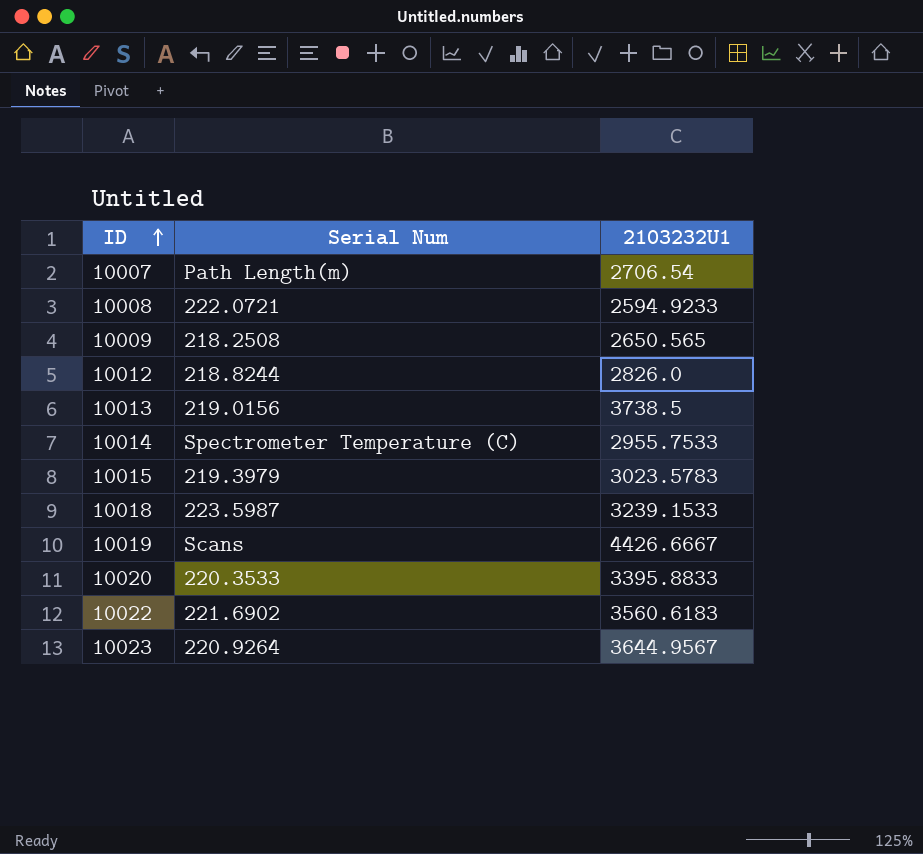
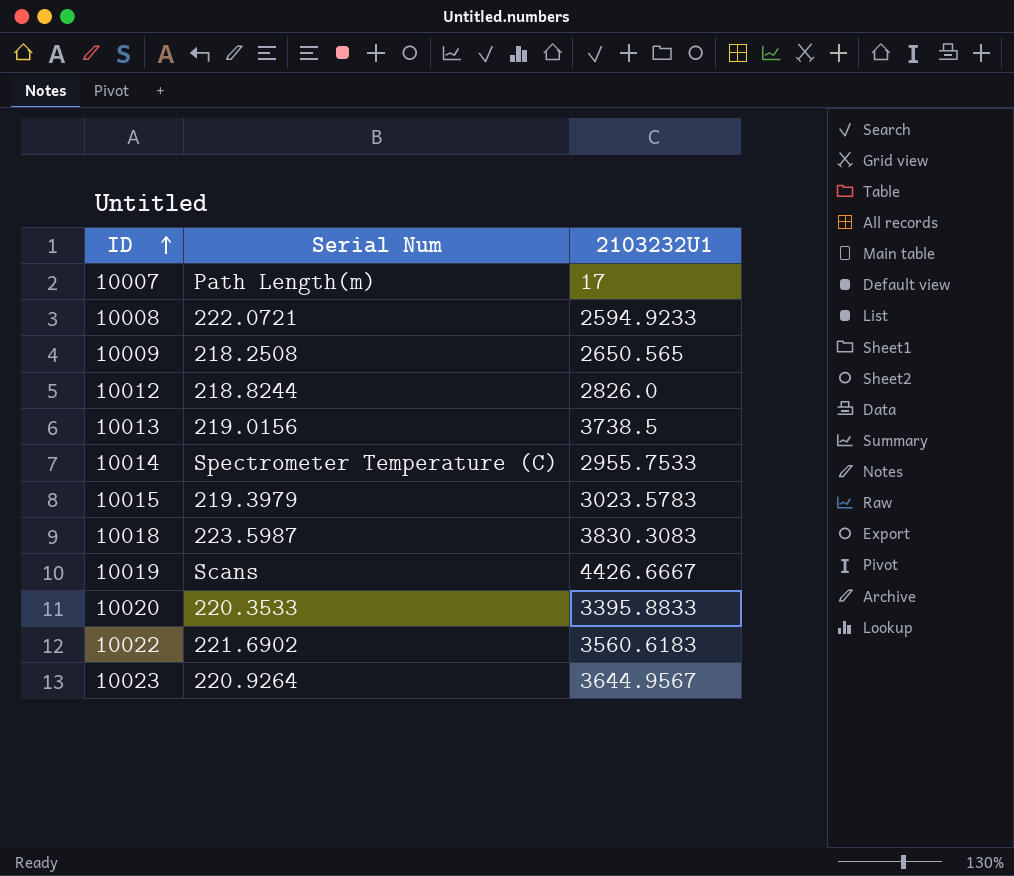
10007 | 2103232U1: 2706.54 -> 17
10018 | 2103232U1: 3239.1533 -> 3830.3083

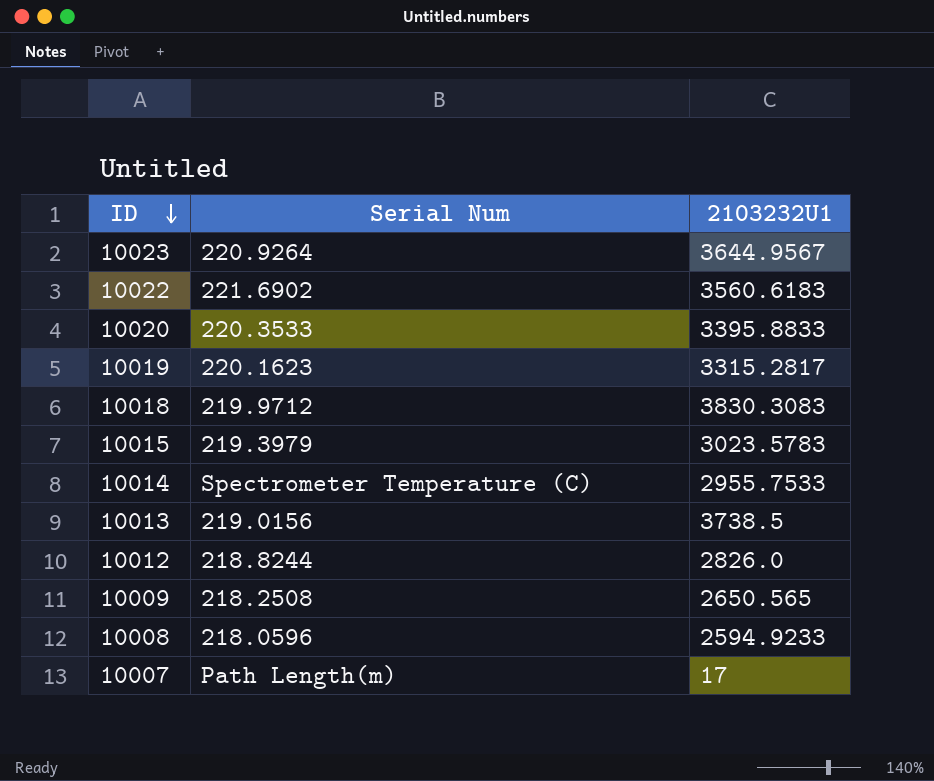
row order: ID ascending -> ID descending
10019 | Serial Num: Scans -> 220.1623
10019 | 2103232U1: 4426.6667 -> 3315.2817
10018 | Serial Num: 223.5987 -> 219.9712
10008 | Serial Num: 222.0721 -> 218.0596

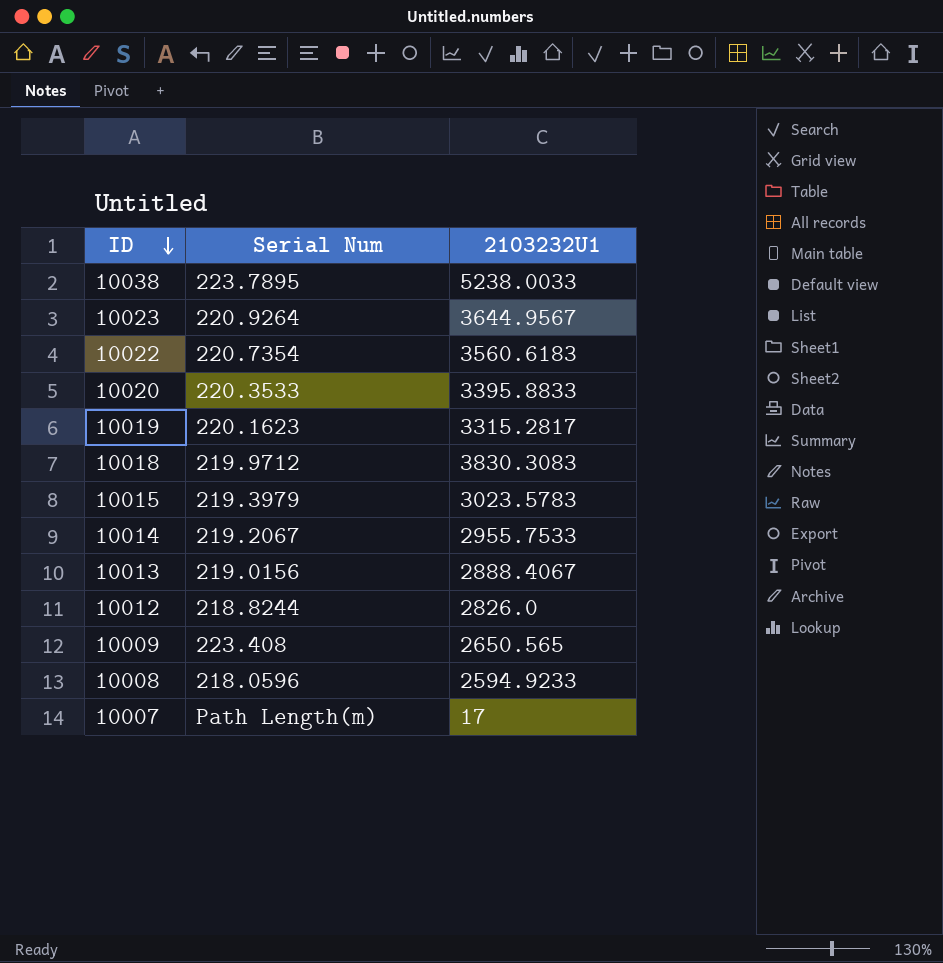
row 10038: none -> 223.7895 | 5238.0033
10022 | Serial Num: 221.6902 -> 220.7354
10014 | Serial Num: Spectrometer Temperature (C) -> 219.2067
10013 | 2103232U1: 3738.5 -> 2888.4067
10009 | Serial Num: 218.2508 -> 223.408

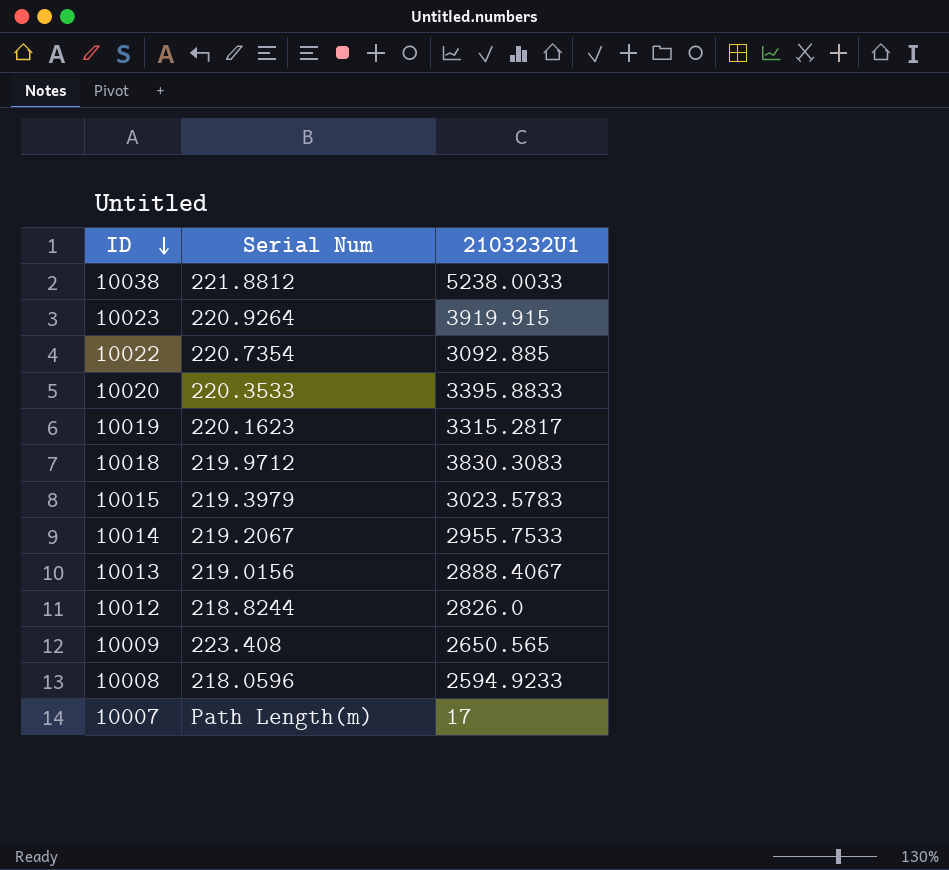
10038 | Serial Num: 223.7895 -> 221.8812
10023 | 2103232U1: 3644.9567 -> 3919.915
10022 | 2103232U1: 3560.6183 -> 3092.885

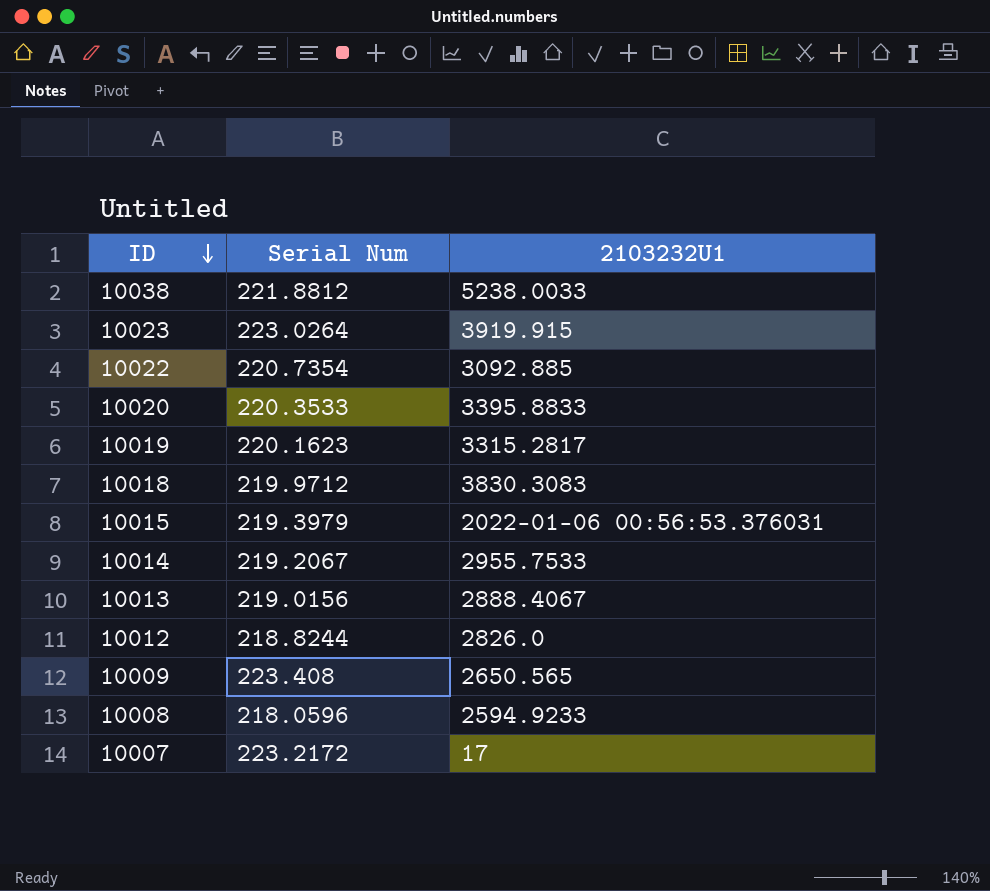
10023 | Serial Num: 220.9264 -> 223.0264
10015 | 2103232U1: 3023.5783 -> 2022-01-06 00:56:53.376031
10007 | Serial Num: Path Length(m) -> 223.2172

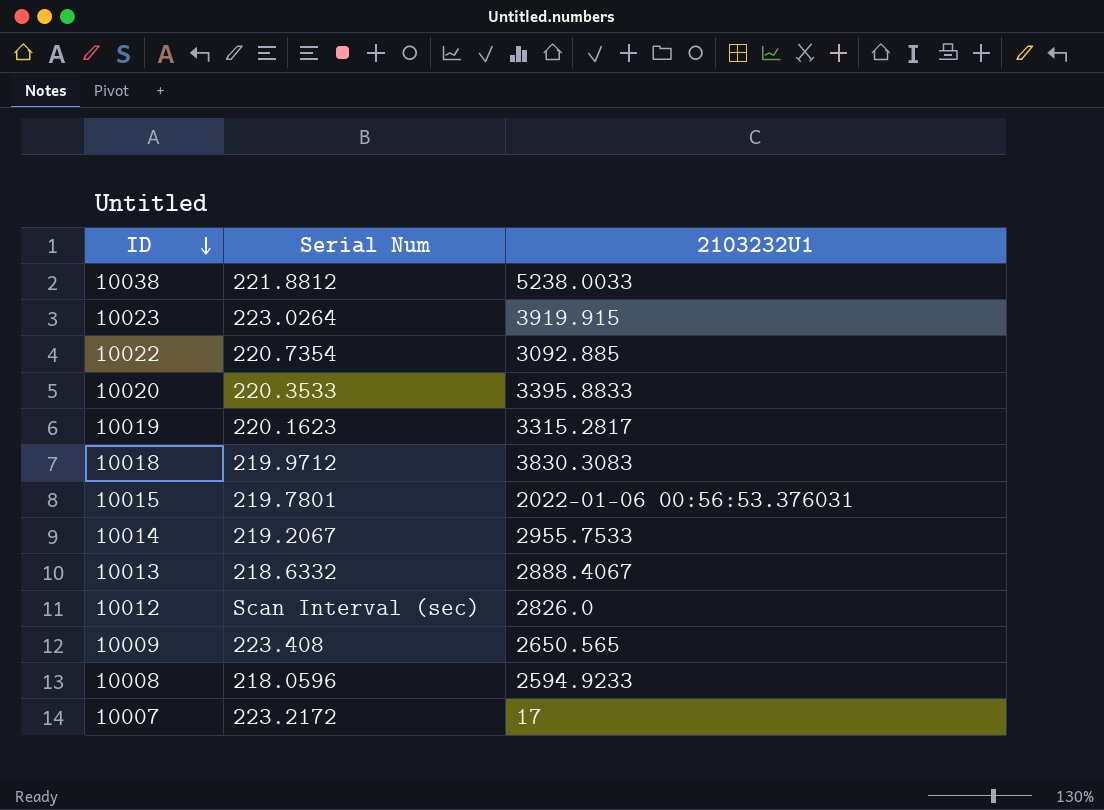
10015 | Serial Num: 219.3979 -> 219.7801
10013 | Serial Num: 219.0156 -> 218.6332
10012 | Serial Num: 218.8244 -> Scan Interval (sec)

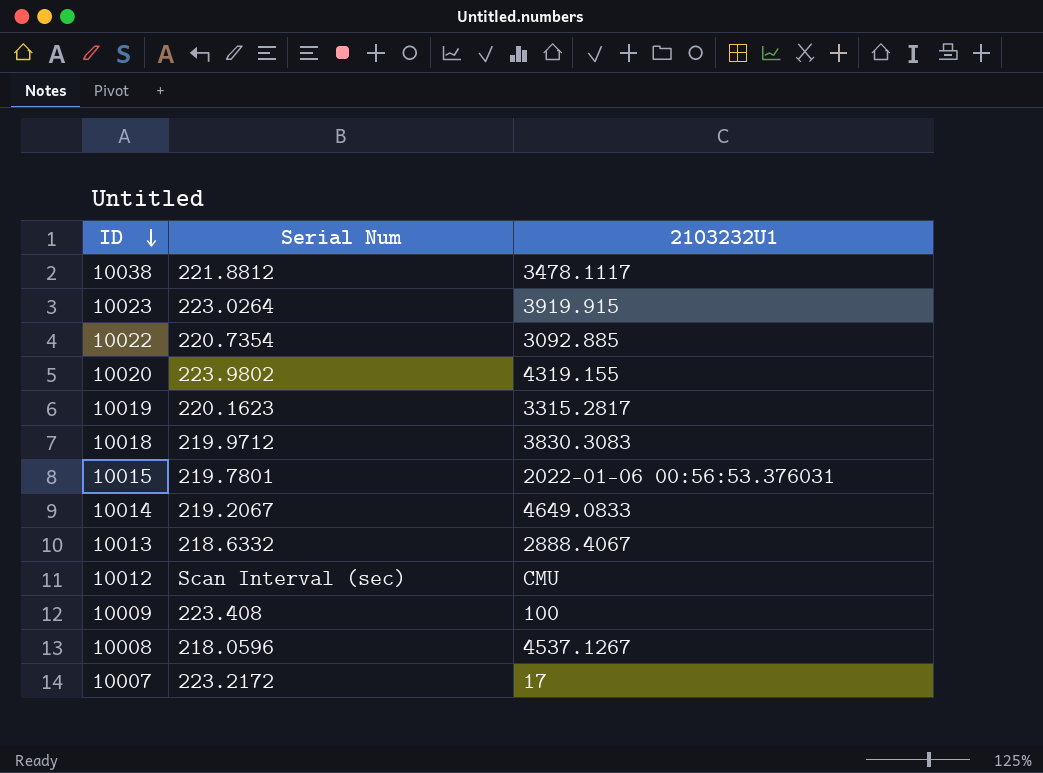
10038 | 2103232U1: 5238.0033 -> 3478.1117
10020 | Serial Num: 220.3533 -> 223.9802
10020 | 2103232U1: 3395.8833 -> 4319.155
10014 | 2103232U1: 2955.7533 -> 4649.0833
10012 | 2103232U1: 2826.0 -> CMU
10009 | 2103232U1: 2650.565 -> 100
10008 | 2103232U1: 2594.9233 -> 4537.1267

